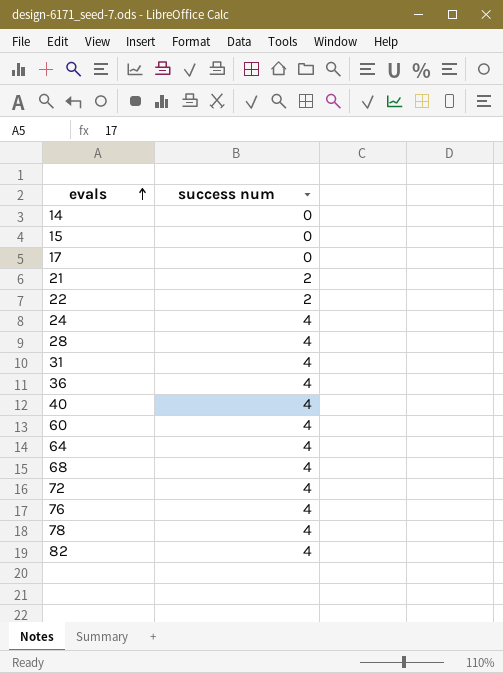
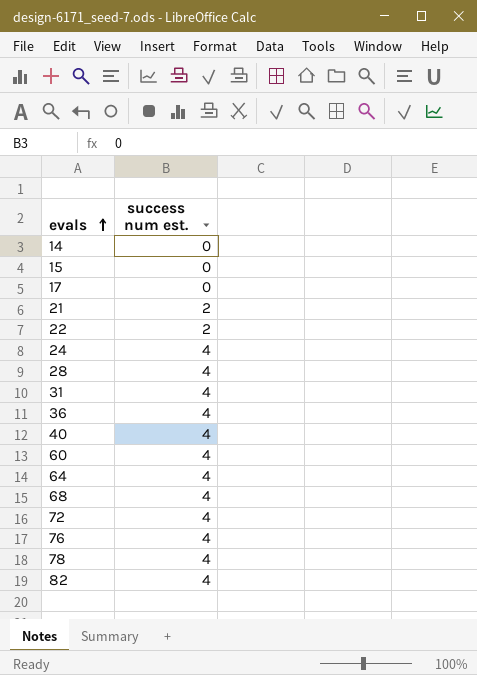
column name: success num -> success num est.

